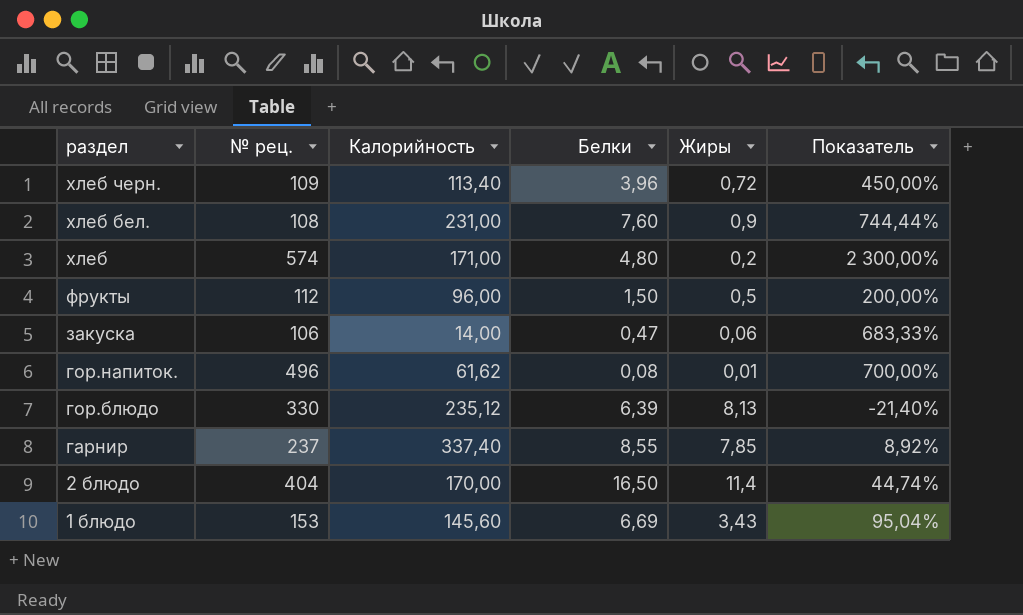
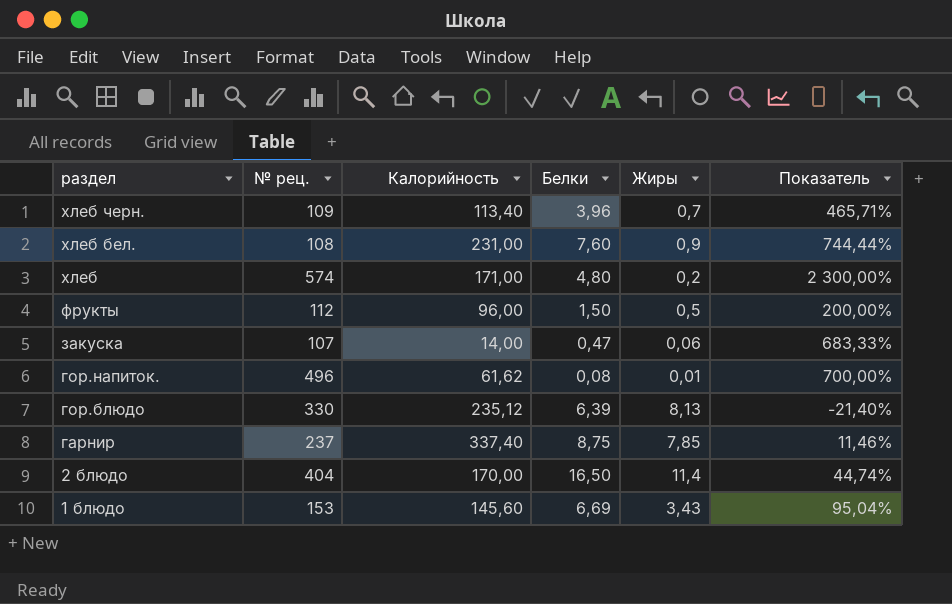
хлеб черн. | Жиры: 0,72 -> 0,7
хлеб черн. | Показатель: 450,00% -> 465,71%
закуска | № рец.: 106 -> 107
гарнир | Белки: 8,55 -> 8,75
гарнир | Показатель: 8,92% -> 11,46%

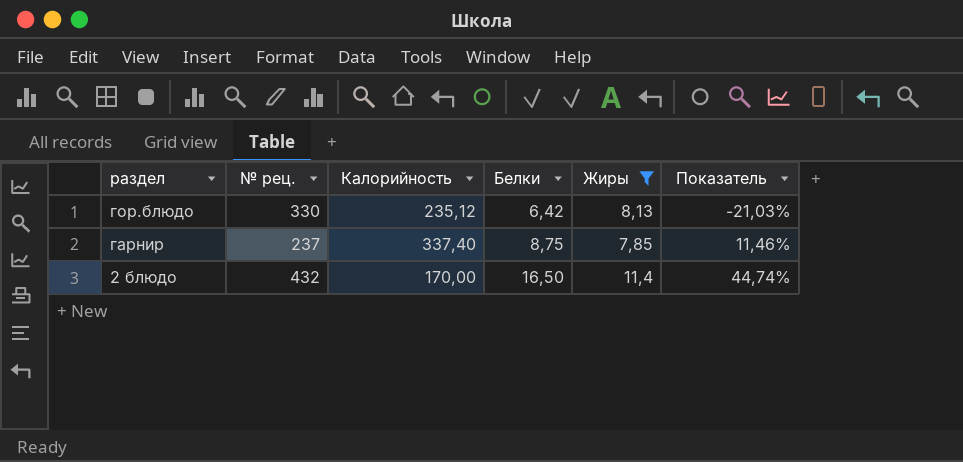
filter: none -> Жиры >= 7,85
гор.блюдо | Белки: 6,39 -> 6,42
гор.блюдо | Показатель: -21,40% -> -21,03%
2 блюдо | № рец.: 404 -> 432

